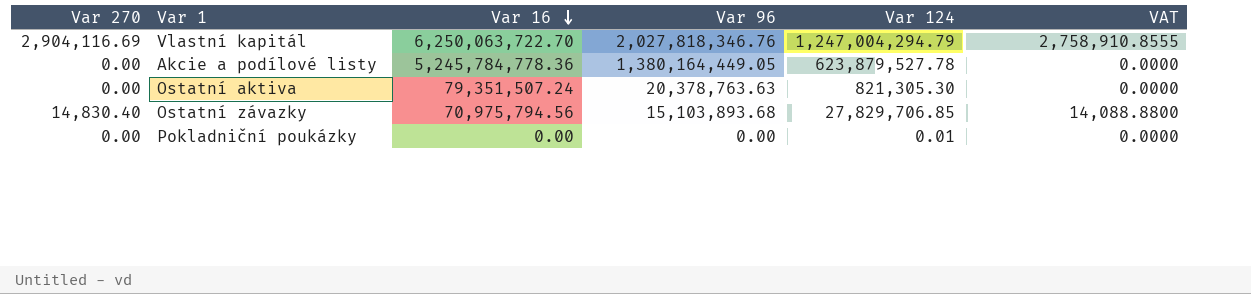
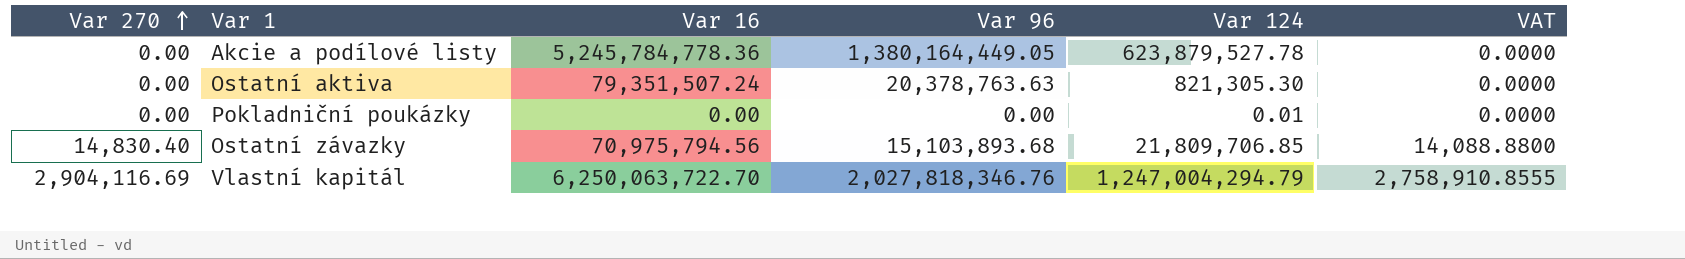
row order: Var 16 descending -> Var 270 ascending
Ostatní závazky | Var 124: 27,829,706.85 -> 21,809,706.85

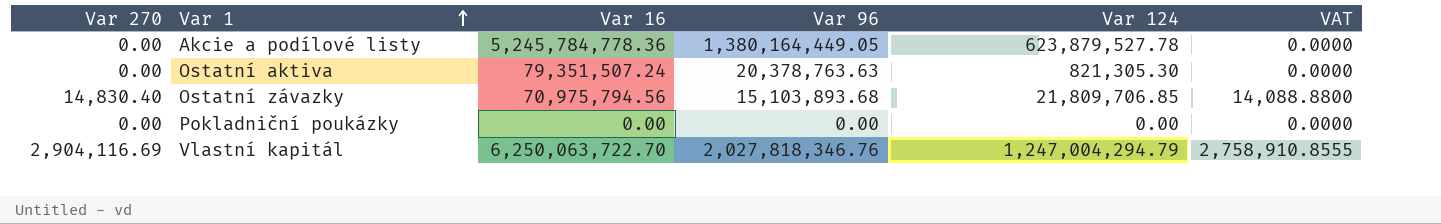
row order: Var 270 ascending -> Var 1 ascending
Pokladniční poukázky | Var 124: 0.01 -> 0.00

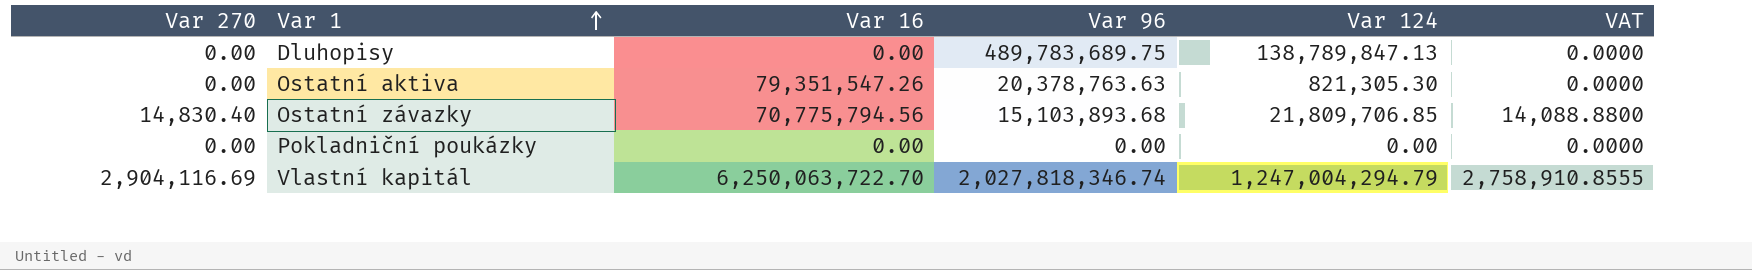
row Akcie a podílové listy: 0.00 | 5,245,784,778.36 | 1,380,164,449.05 | 623,879,527.78 | 0.0000 -> none
row Dluhopisy: none -> 0.00 | 0.00 | 489,783,689.75 | 138,789,847.13 | 0.0000
Ostatní aktiva | Var 16: 79,351,507.24 -> 79,351,547.26
Ostatní závazky | Var 16: 70,975,794.56 -> 70,775,794.56
Vlastní kapitál | Var 96: 2,027,818,346.76 -> 2,027,818,346.74

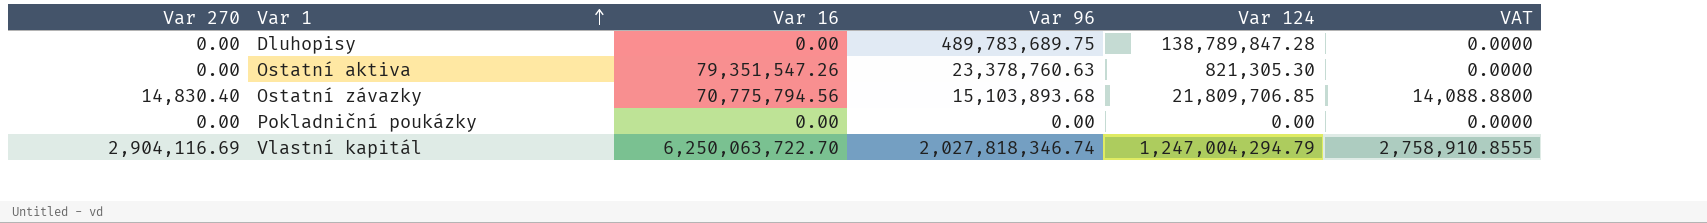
Dluhopisy | Var 124: 138,789,847.13 -> 138,789,847.28
Ostatní aktiva | Var 96: 20,378,763.63 -> 23,378,760.63

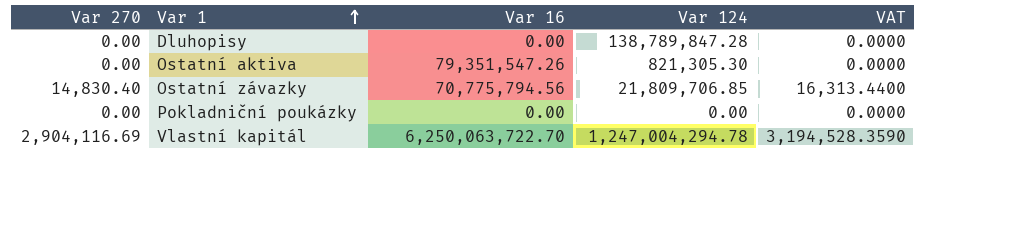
column Var 96 | position: 4 -> none
column VAT | formula: [Var 270] * 0.95 -> [Var 270] * 1.1
Vlastní kapitál | Var 124: 1,247,004,294.79 -> 1,247,004,294.78

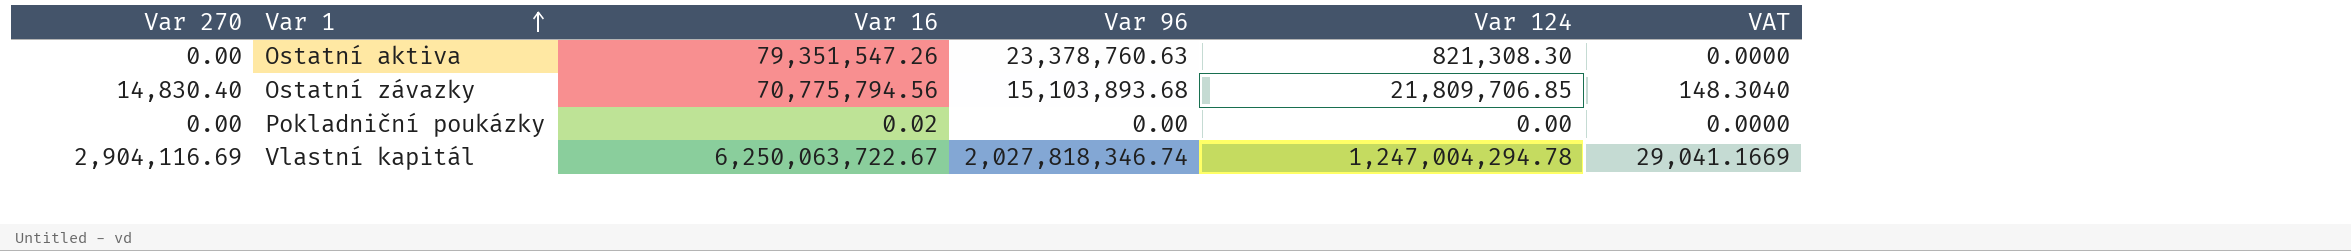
column Var 96 | position: none -> 4
column VAT | formula: [Var 270] * 1.1 -> [Var 270] * 0.01
row Dluhopisy: 0.00 | 0.00 | 138,789,847.28 | 0.0000 -> none
Ostatní aktiva | Var 124: 821,305.30 -> 821,308.30
Pokladniční poukázky | Var 16: 0.00 -> 0.02
Vlastní kapitál | Var 16: 6,250,063,722.70 -> 6,250,063,722.67

